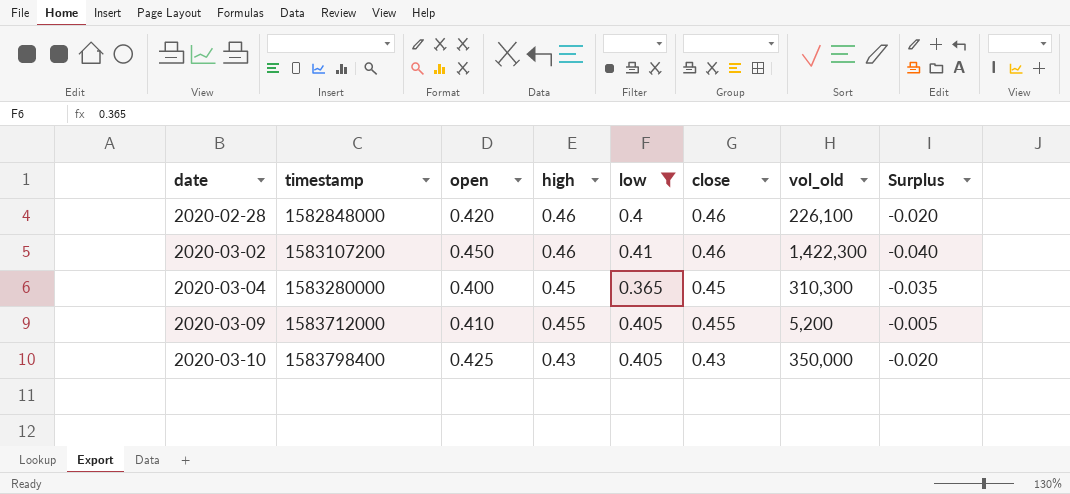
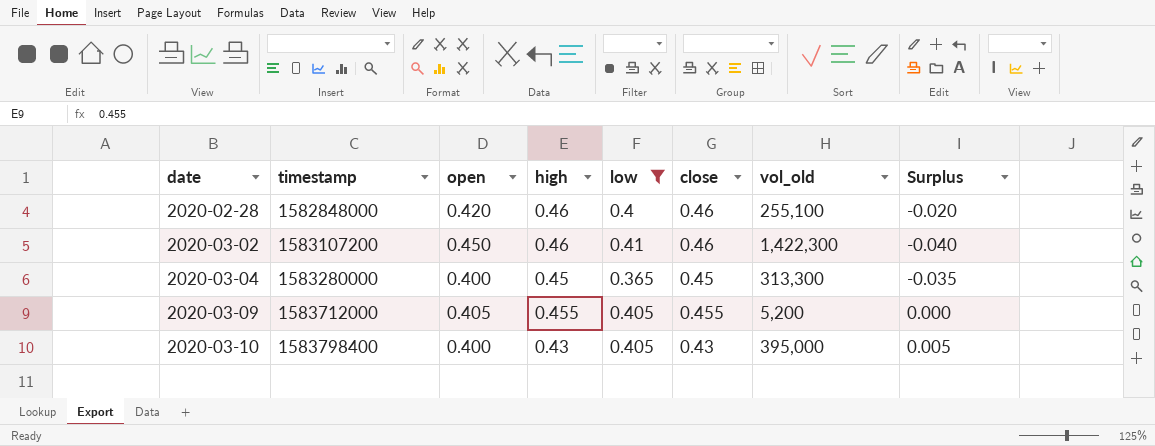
2020-02-28 | vol_old: 226,100 -> 255,100
2020-03-04 | vol_old: 310,300 -> 313,300
2020-03-09 | open: 0.410 -> 0.405
2020-03-09 | Surplus: -0.005 -> 0.000
2020-03-10 | open: 0.425 -> 0.400
2020-03-10 | vol_old: 350,000 -> 395,000
2020-03-10 | Surplus: -0.020 -> 0.005

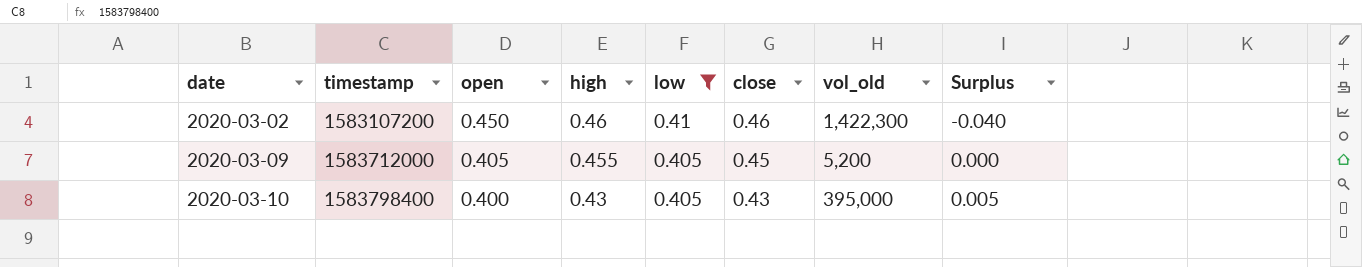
row 2020-02-28: 1582848000 | 0.420 | 0.46 | 0.4 | 0.46 | 255,100 | -0.020 -> none
row 2020-03-04: 1583280000 | 0.400 | 0.45 | 0.365 | 0.45 | 313,300 | -0.035 -> none
2020-03-09 | close: 0.455 -> 0.45

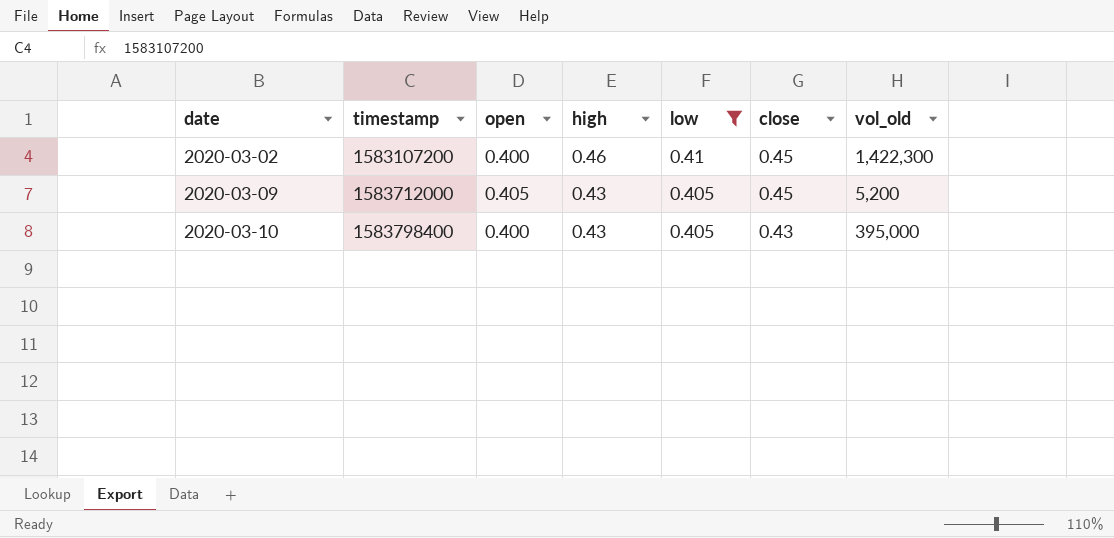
column Surplus | formula: [low] - [open] -> none
2020-03-02 | open: 0.450 -> 0.400
2020-03-02 | close: 0.46 -> 0.45
2020-03-09 | high: 0.455 -> 0.43

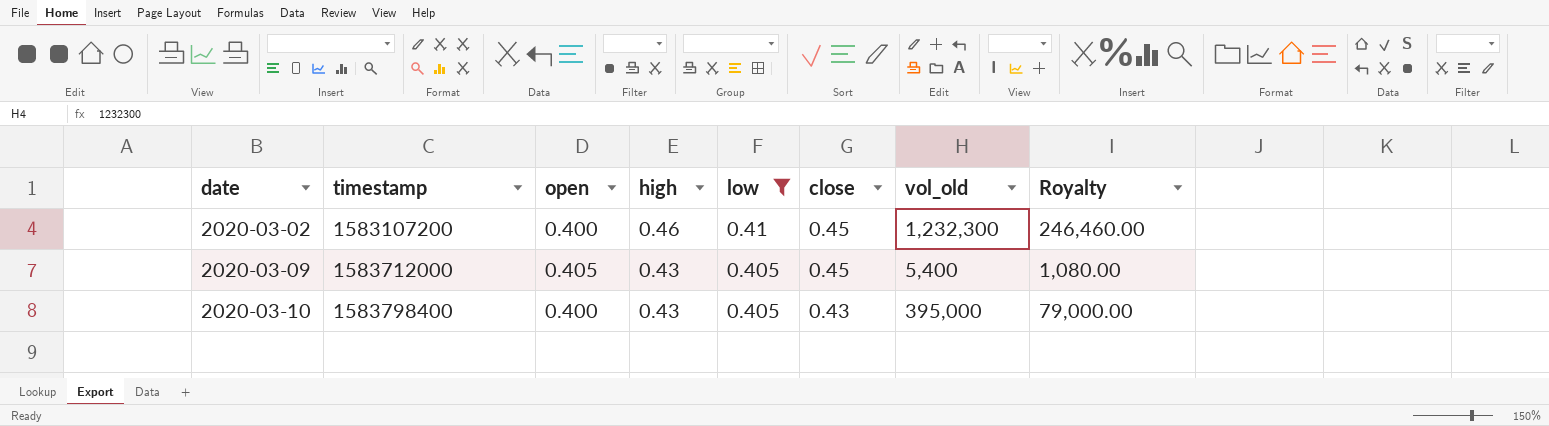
column Royalty | formula: none -> [vol_old] * 0.2
2020-03-02 | vol_old: 1,422,300 -> 1,232,300
2020-03-09 | vol_old: 5,200 -> 5,400

